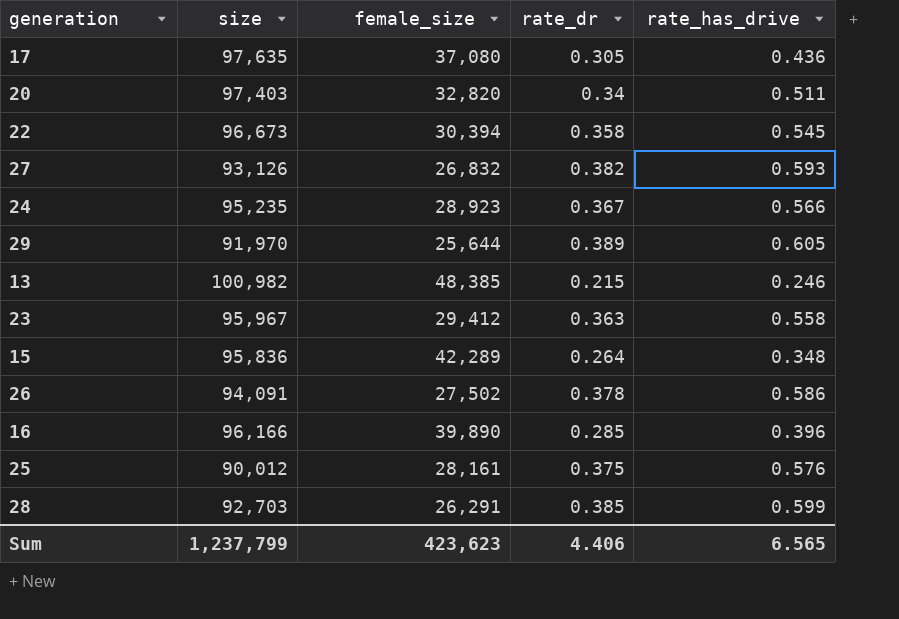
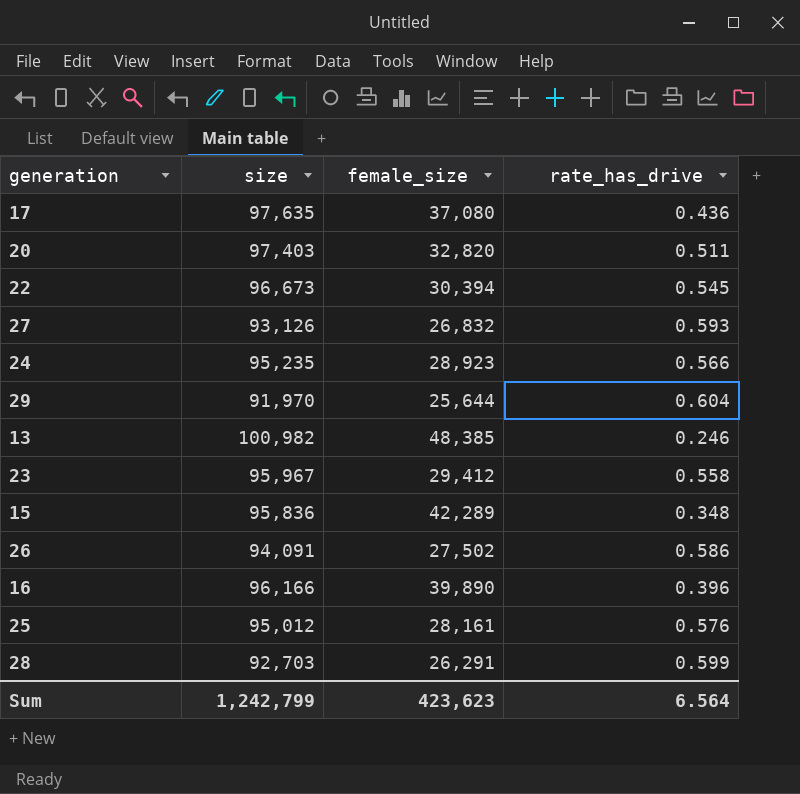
column rate_dr | position: 4 -> none
29 | rate_has_drive: 0.605 -> 0.604
25 | size: 90,012 -> 95,012
Sum | size: 1,237,799 -> 1,242,799
Sum | rate_has_drive: 6.565 -> 6.564

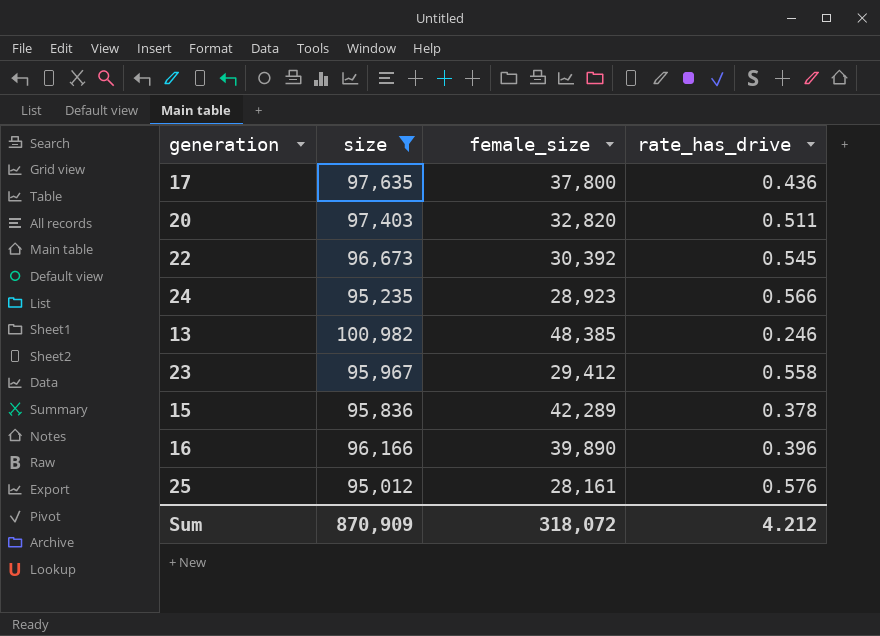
filter: none -> size >= 95,012
17 | female_size: 37,080 -> 37,800
22 | female_size: 30,394 -> 30,392
15 | rate_has_drive: 0.348 -> 0.378
Sum | size: 1,242,799 -> 870,909
Sum | female_size: 423,623 -> 318,072
Sum | rate_has_drive: 6.564 -> 4.212

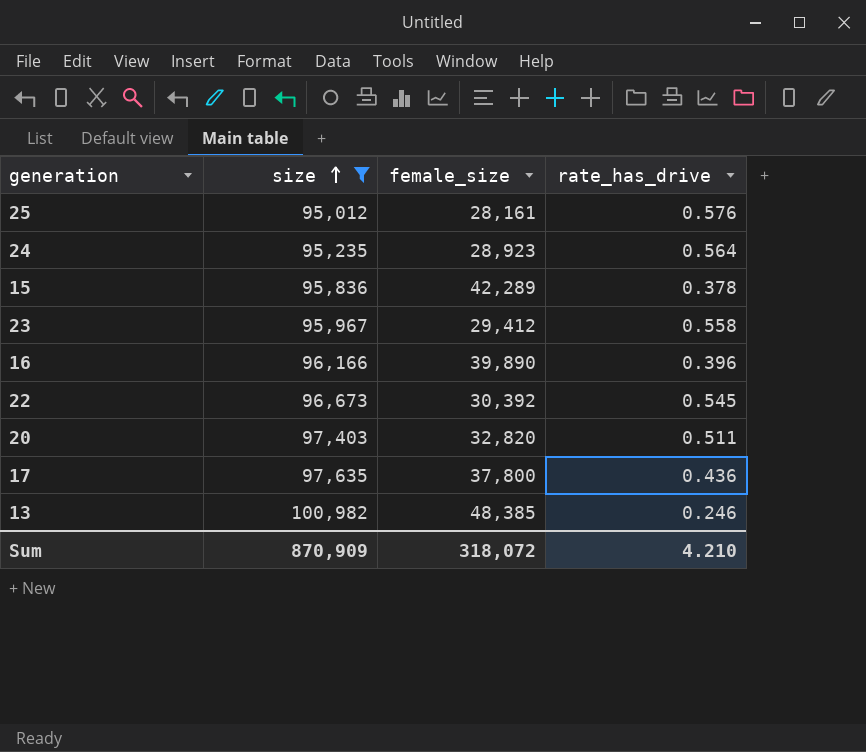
row order: none -> size ascending
24 | rate_has_drive: 0.566 -> 0.564
Sum | rate_has_drive: 4.212 -> 4.210

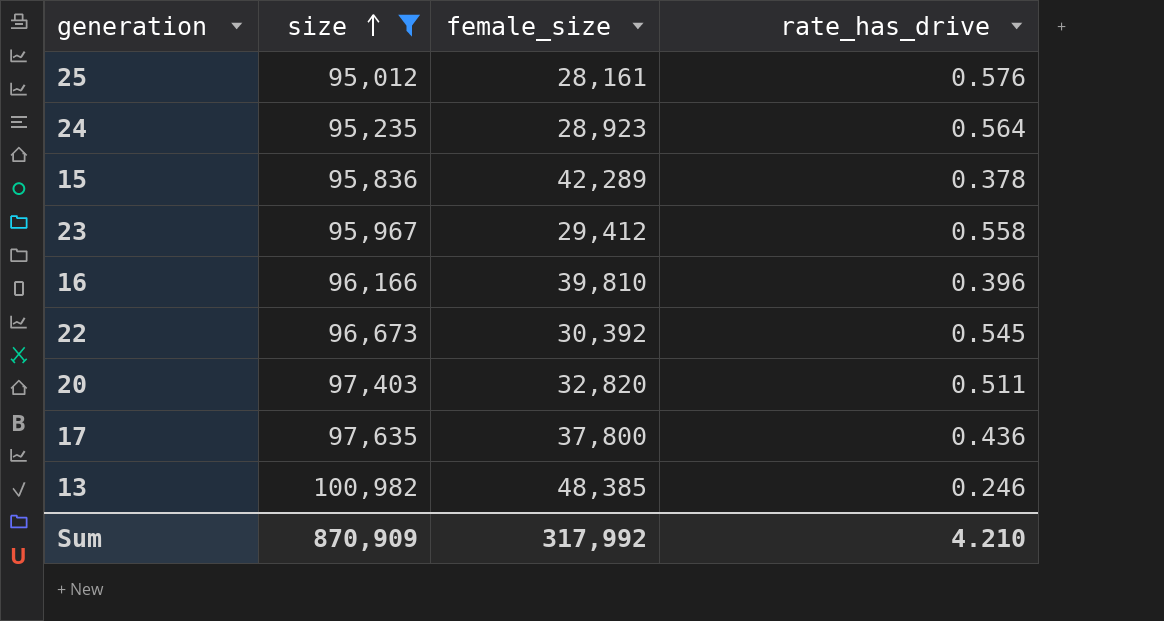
16 | female_size: 39,890 -> 39,810
Sum | female_size: 318,072 -> 317,992

